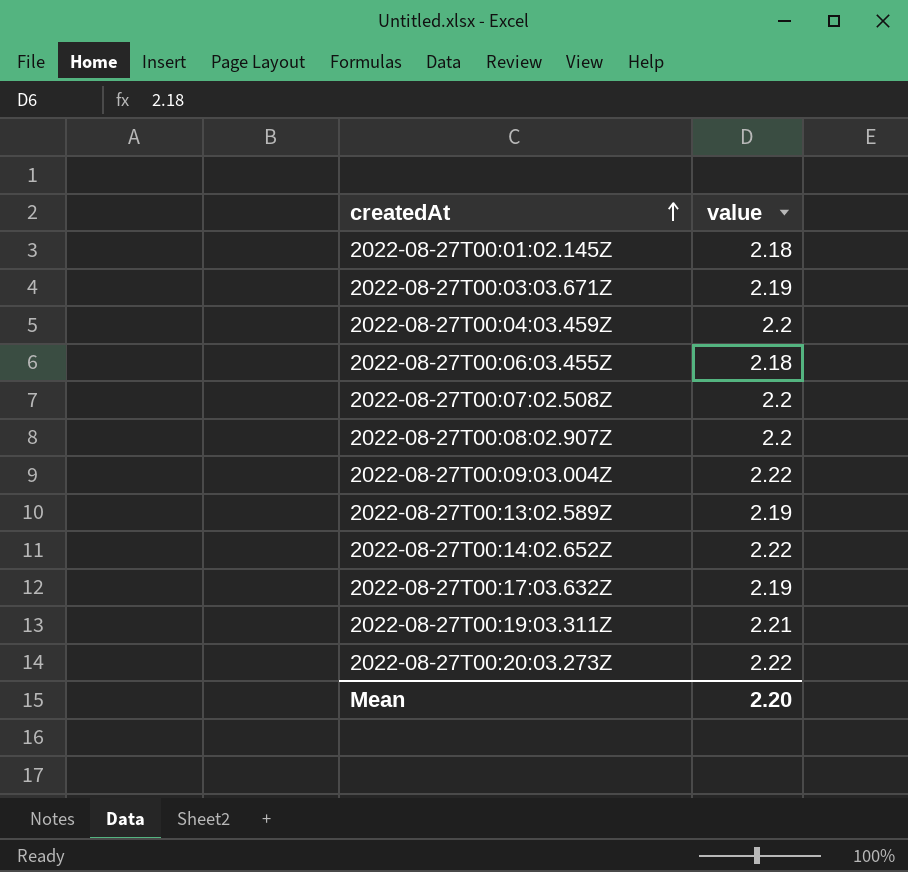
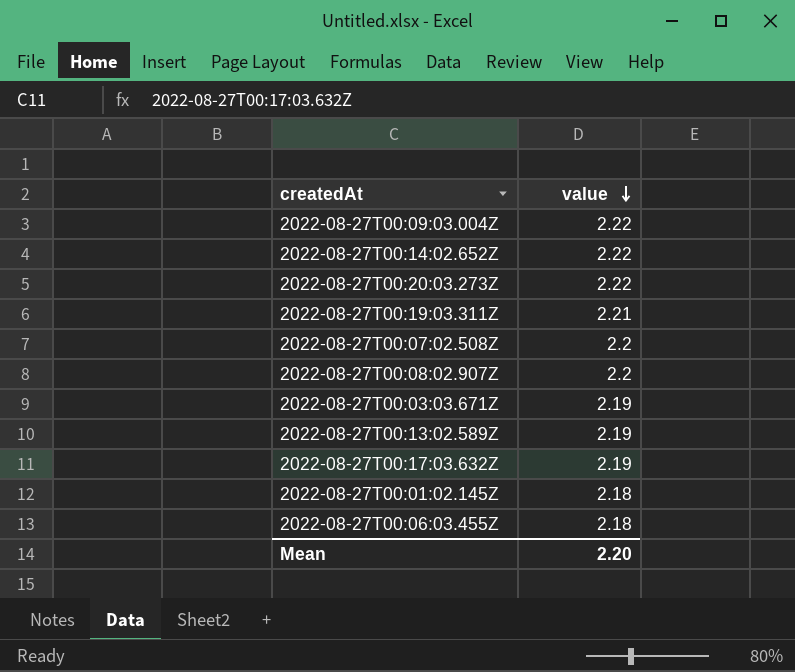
row order: createdAt ascending -> value descending
row 2022-08-27T00:04:03.459Z: 2.2 -> none

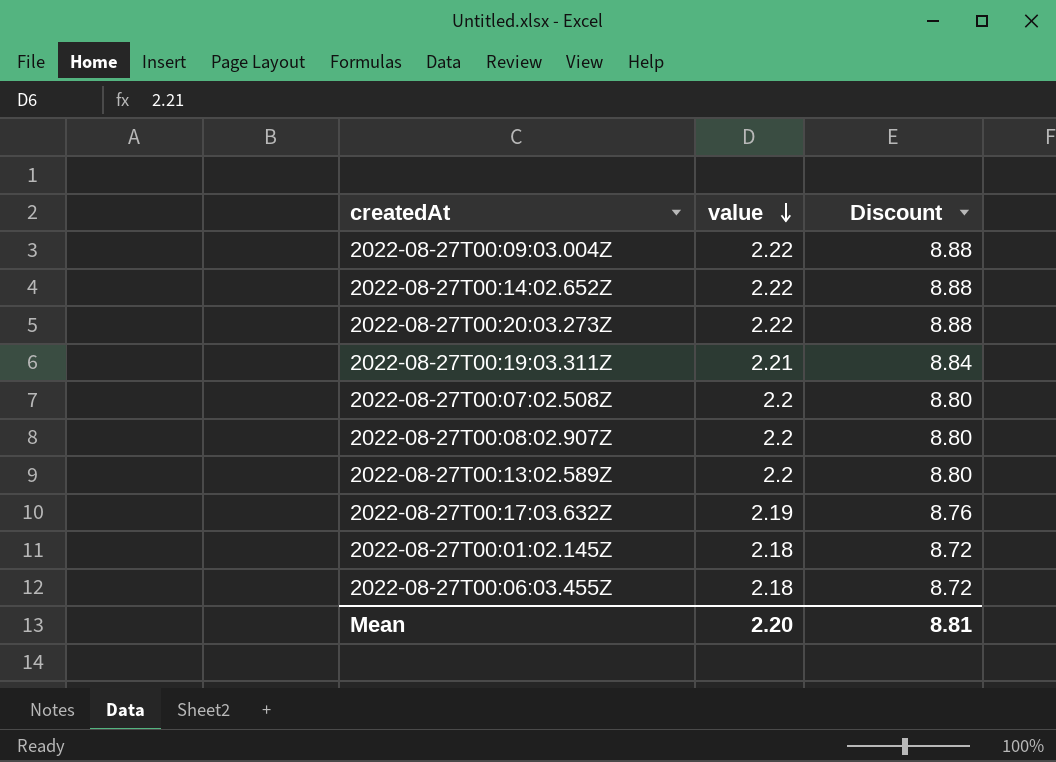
column Discount | formula: none -> [value] * 4
row 2022-08-27T00:03:03.671Z: 2.19 -> none
2022-08-27T00:13:02.589Z | value: 2.19 -> 2.2

